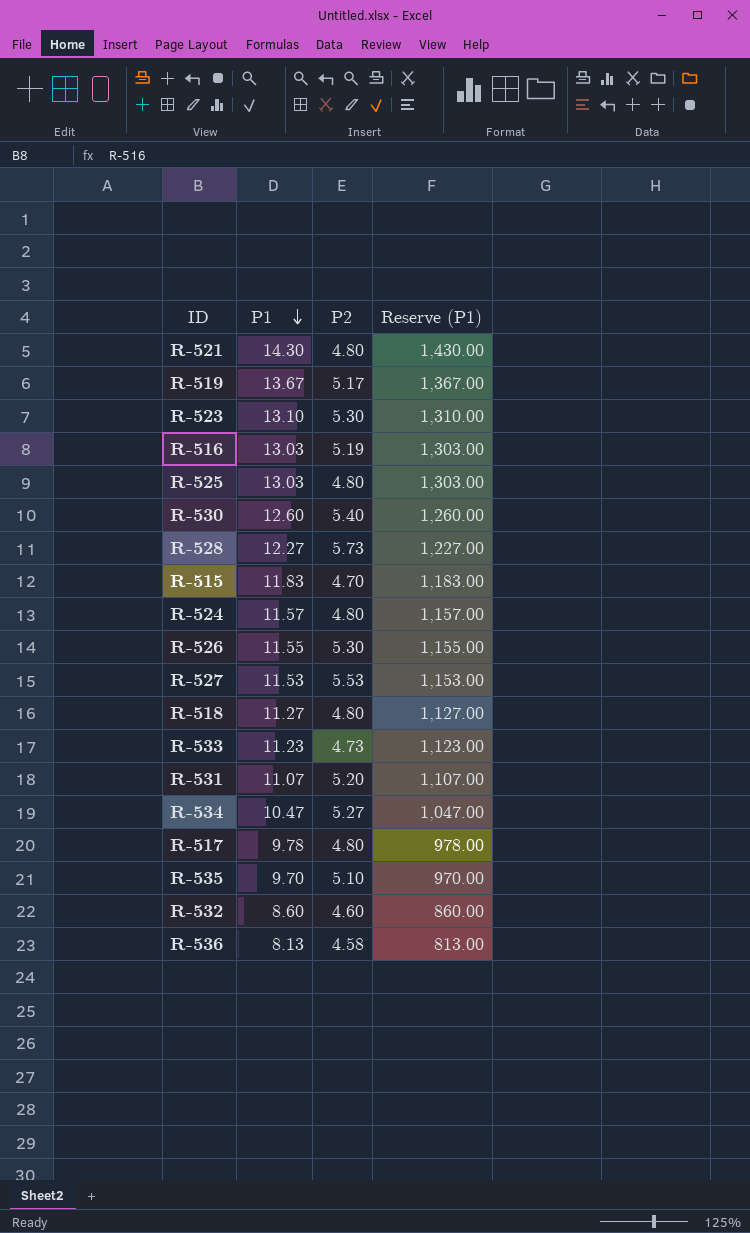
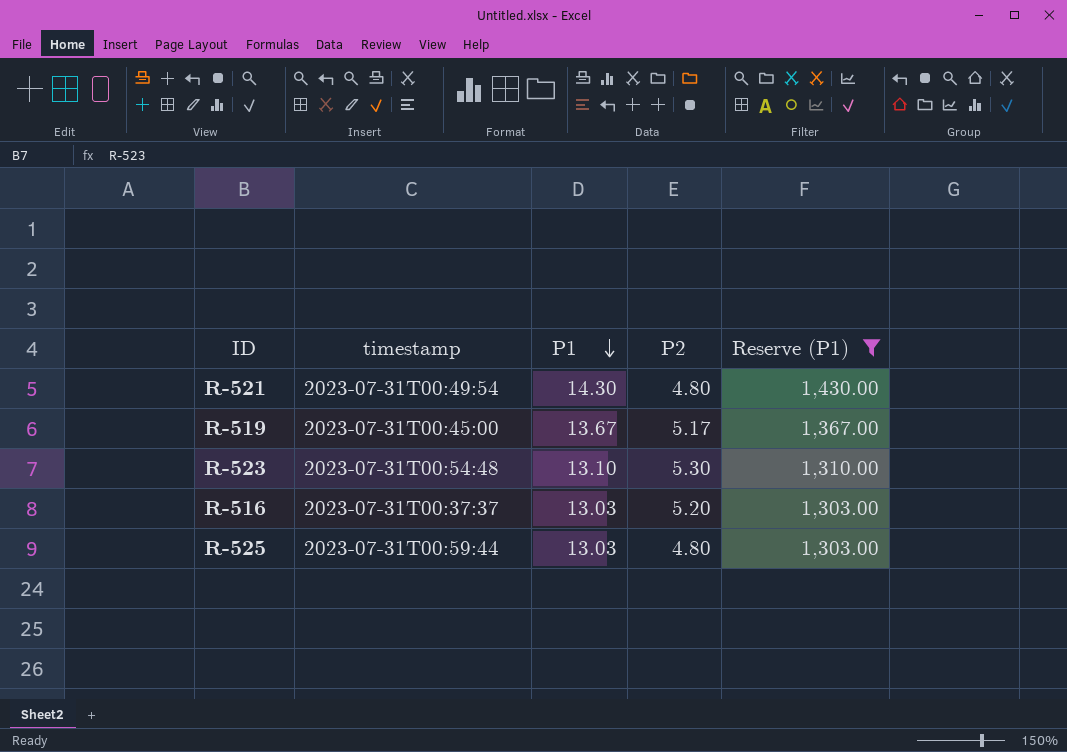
filter: none -> Reserve (P1) >= 1,303.00
column timestamp | position: none -> 2
R-516 | P2: 5.19 -> 5.20

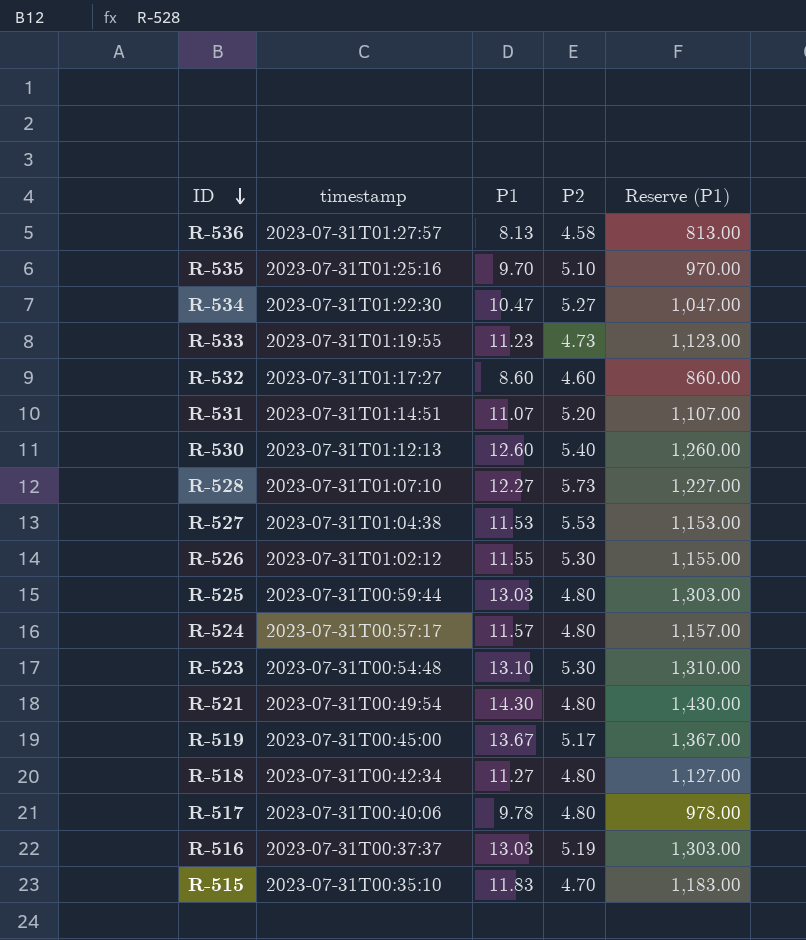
filter: Reserve (P1) >= 1,303.00 -> none
row order: P1 descending -> ID descending
R-516 | P2: 5.20 -> 5.19

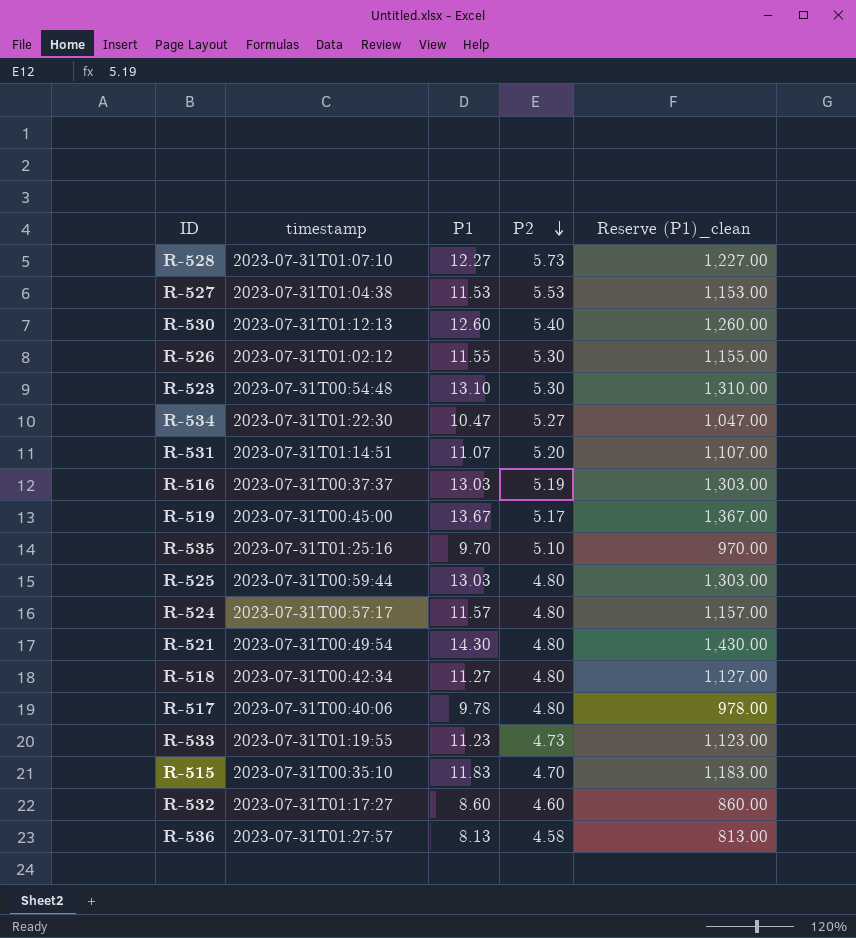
row order: ID descending -> P2 descending
column name: Reserve (P1) -> Reserve (P1)_clean

